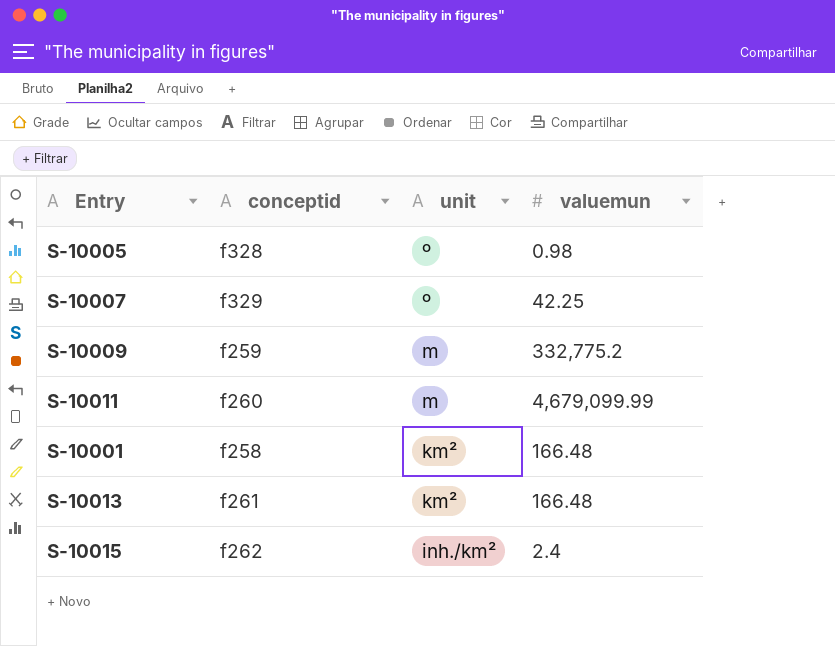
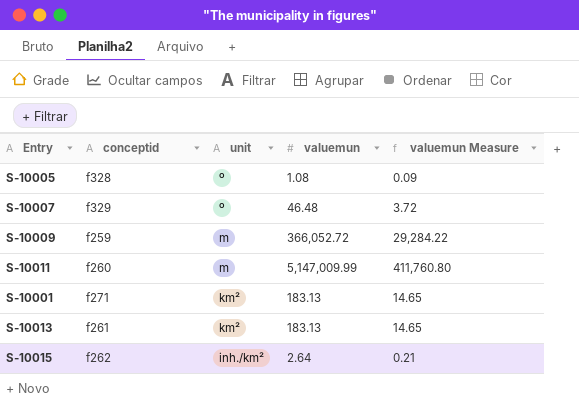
column valuemun Measure | formula: none -> [valuemun] * 0.08
S-10005 | valuemun: 0.98 -> 1.08
S-10007 | valuemun: 42.25 -> 46.48
S-10009 | valuemun: 332,775.2 -> 366,052.72
S-10011 | valuemun: 4,679,099.99 -> 5,147,009.99
S-10001 | conceptid: f258 -> f271
S-10001 | valuemun: 166.48 -> 183.13
S-10013 | valuemun: 166.48 -> 183.13
S-10015 | valuemun: 2.4 -> 2.64

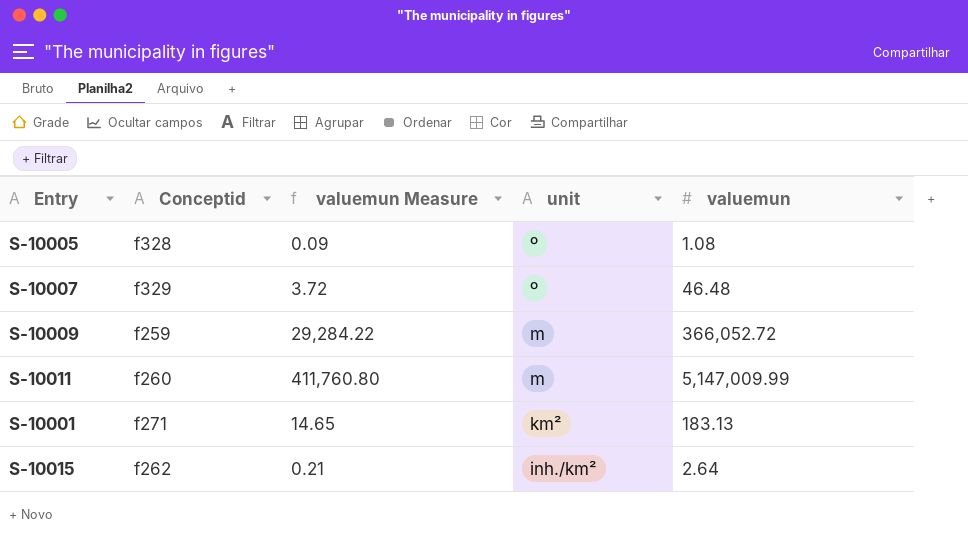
column name: conceptid -> Conceptid
column valuemun Measure | position: 5 -> 3
row S-10013: f261 | km² | 183.13 | 14.65 -> none

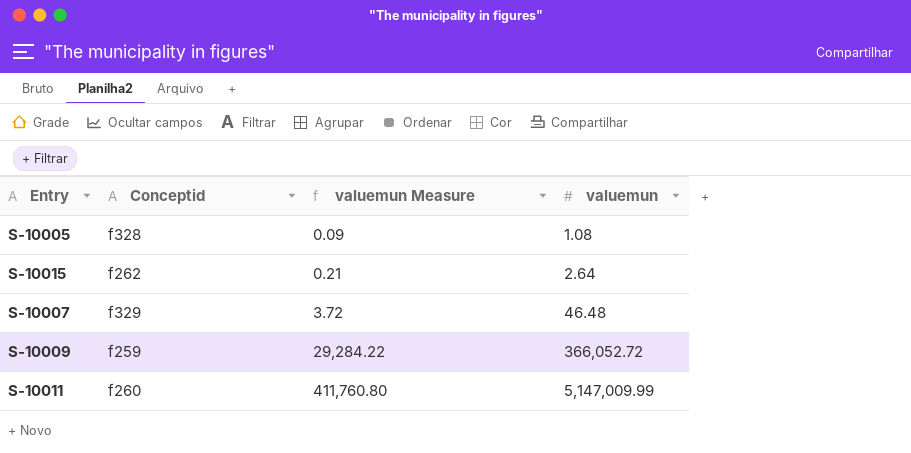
row order: unit descending -> valuemun Measure ascending
column unit | position: 4 -> none
row S-10001: f271 | 14.65 | km² | 183.13 -> none

